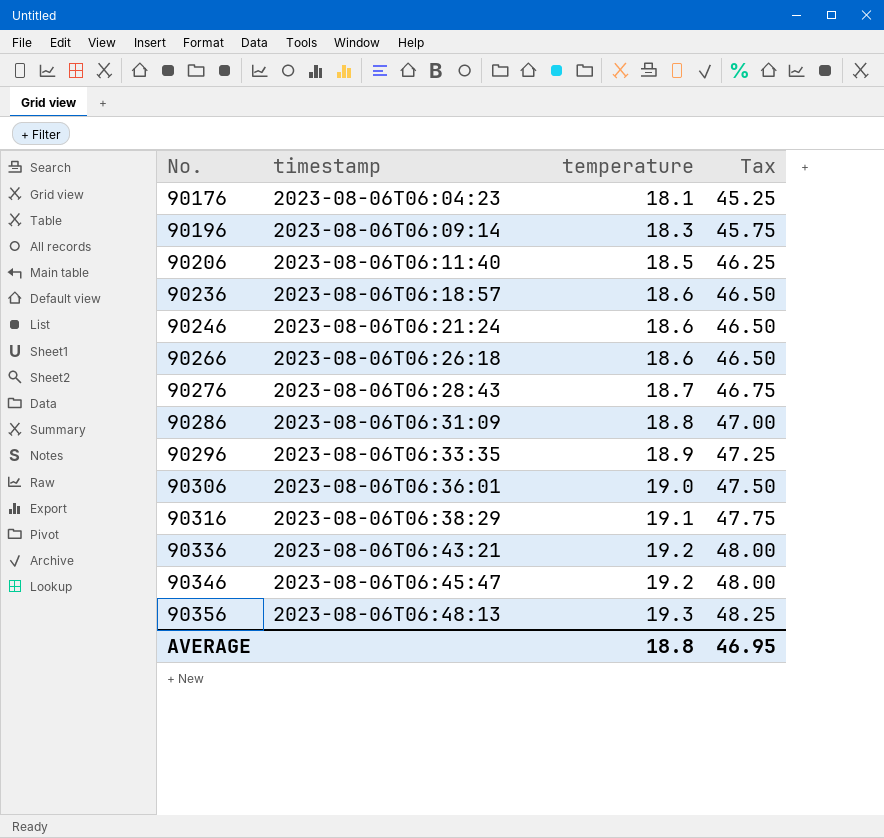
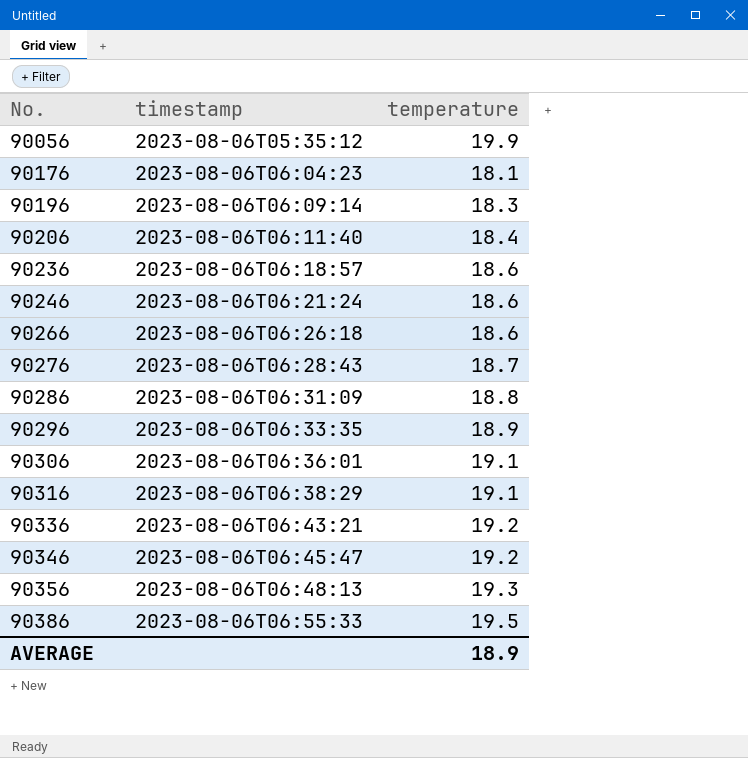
column Tax | formula: [temperature] * 2.5 -> none
row 90056: none -> 2023-08-06T05:35:12 | 19.9
90206 | temperature: 18.5 -> 18.4
90306 | temperature: 19.0 -> 19.1
row 90386: none -> 2023-08-06T06:55:33 | 19.5
AVERAGE | temperature: 18.8 -> 18.9

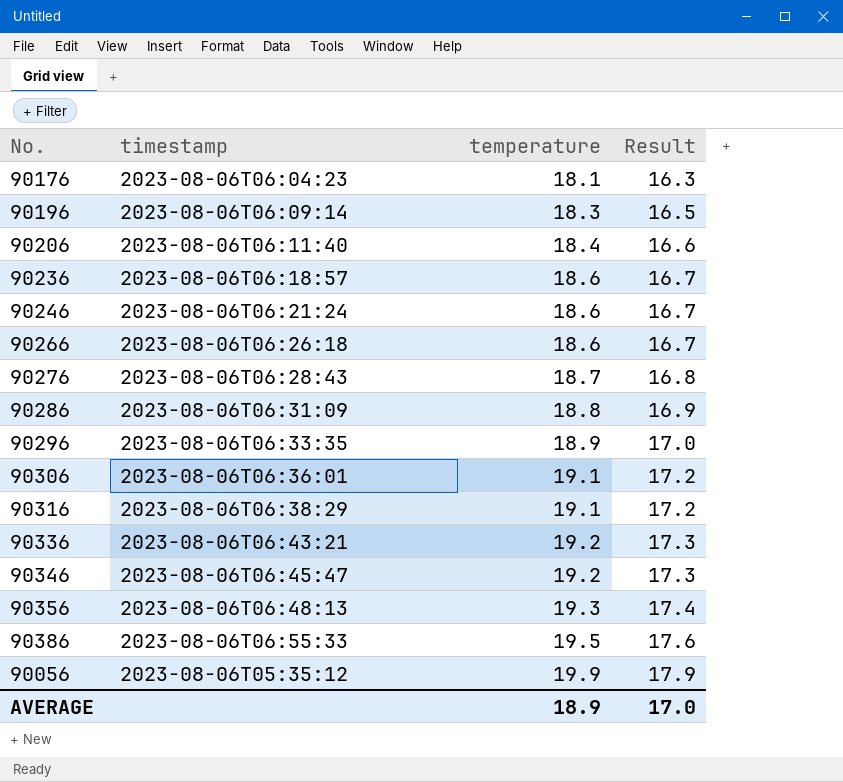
row order: No. ascending -> temperature ascending
column Result | formula: none -> [temperature] * 0.9

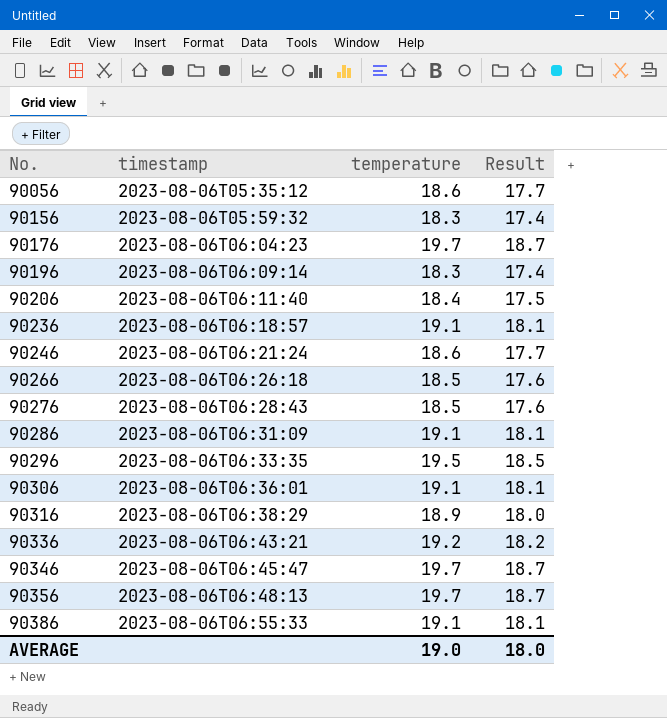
row order: temperature ascending -> No. ascending
column Result | formula: [temperature] * 0.9 -> [temperature] * 0.95
90056 | temperature: 19.9 -> 18.6
row 90156: none -> 2023-08-06T05:59:32 | 18.3 | 17.4
90176 | temperature: 18.1 -> 19.7
90236 | temperature: 18.6 -> 19.1
90266 | temperature: 18.6 -> 18.5
90276 | temperature: 18.7 -> 18.5
90286 | temperature: 18.8 -> 19.1
90296 | temperature: 18.9 -> 19.5
90316 | temperature: 19.1 -> 18.9
90346 | temperature: 19.2 -> 19.7
90356 | temperature: 19.3 -> 19.7
90386 | temperature: 19.5 -> 19.1
AVERAGE | temperature: 18.9 -> 19.0
AVERAGE | Result: 17.0 -> 18.0

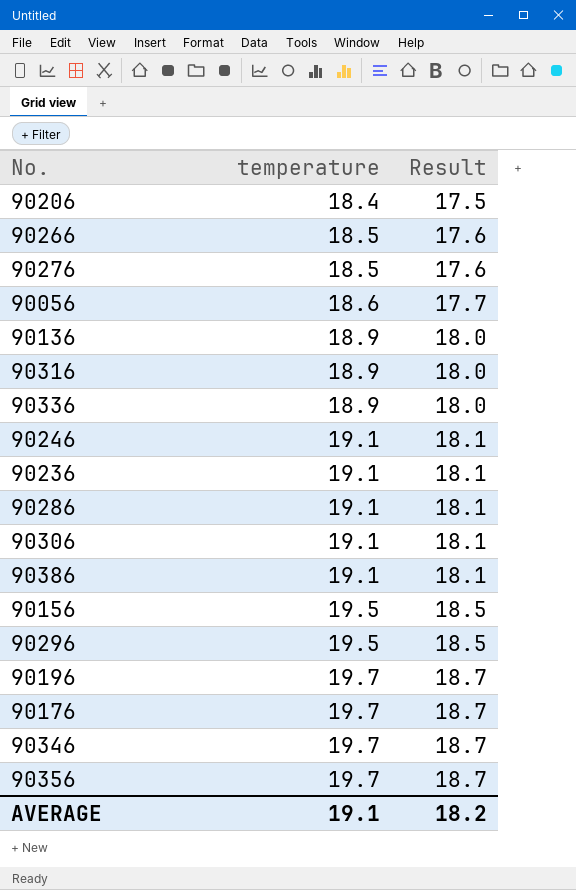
row order: No. ascending -> temperature ascending
column timestamp | position: 2 -> none
row 90136: none -> 18.9 | 18.0
90336 | temperature: 19.2 -> 18.9
90336 | Result: 18.2 -> 18.0
90246 | temperature: 18.6 -> 19.1
90246 | Result: 17.7 -> 18.1
90156 | temperature: 18.3 -> 19.5
90156 | Result: 17.4 -> 18.5
90196 | temperature: 18.3 -> 19.7
90196 | Result: 17.4 -> 18.7
AVERAGE | temperature: 19.0 -> 19.1
AVERAGE | Result: 18.0 -> 18.2

